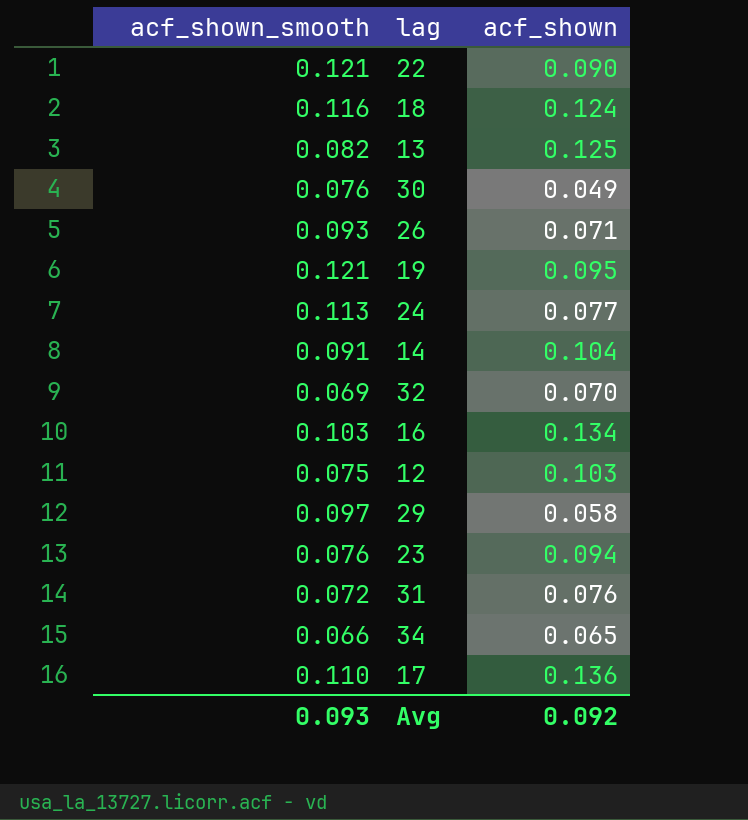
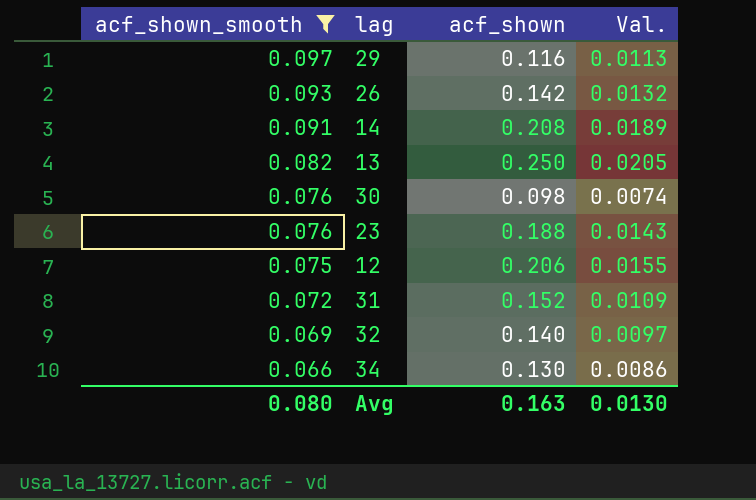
filter: none -> acf_shown_smooth <= 0.097
row order: none -> acf_shown_smooth descending
column Val. | formula: none -> [acf_shown_smooth] * [acf_shown]
29 | acf_shown: 0.058 -> 0.116
26 | acf_shown: 0.071 -> 0.142
14 | acf_shown: 0.104 -> 0.208
13 | acf_shown: 0.125 -> 0.250
30 | acf_shown: 0.049 -> 0.098
23 | acf_shown: 0.094 -> 0.188
12 | acf_shown: 0.103 -> 0.206
31 | acf_shown: 0.076 -> 0.152
32 | acf_shown: 0.070 -> 0.140
34 | acf_shown: 0.065 -> 0.130
Avg | acf_shown_smooth: 0.093 -> 0.080
Avg | acf_shown: 0.092 -> 0.163

